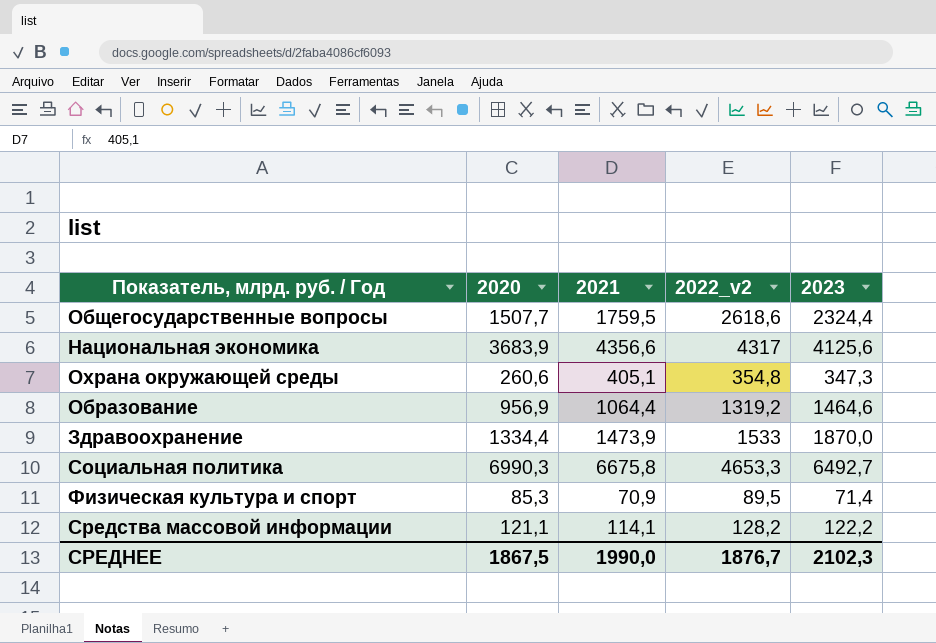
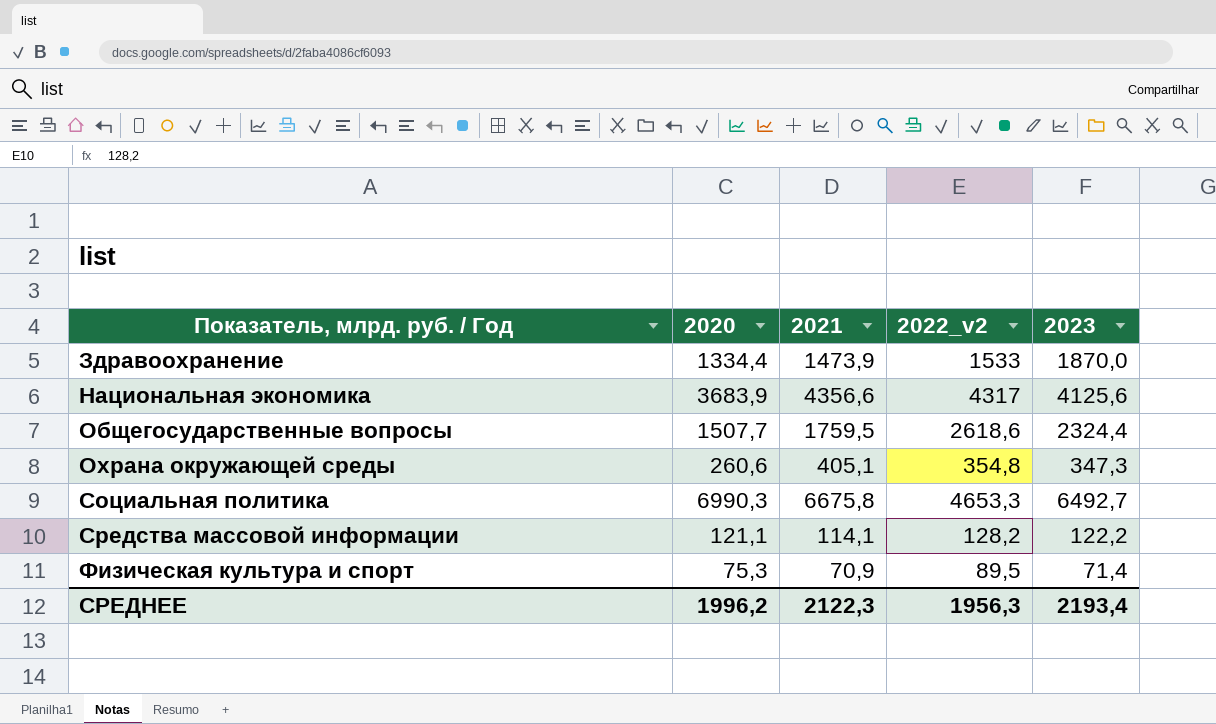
row order: none -> Показатель, млрд. руб. / Год ascending
row Образование: 956,9 | 1064,4 | 1319,2 | 1464,6 -> none
Физическая культура и спорт | 2020: 85,3 -> 75,3
СРЕДНЕЕ | 2020: 1867,5 -> 1996,2
СРЕДНЕЕ | 2021: 1990,0 -> 2122,3
СРЕДНЕЕ | 2022_v2: 1876,7 -> 1956,3
СРЕДНЕЕ | 2023: 2102,3 -> 2193,4

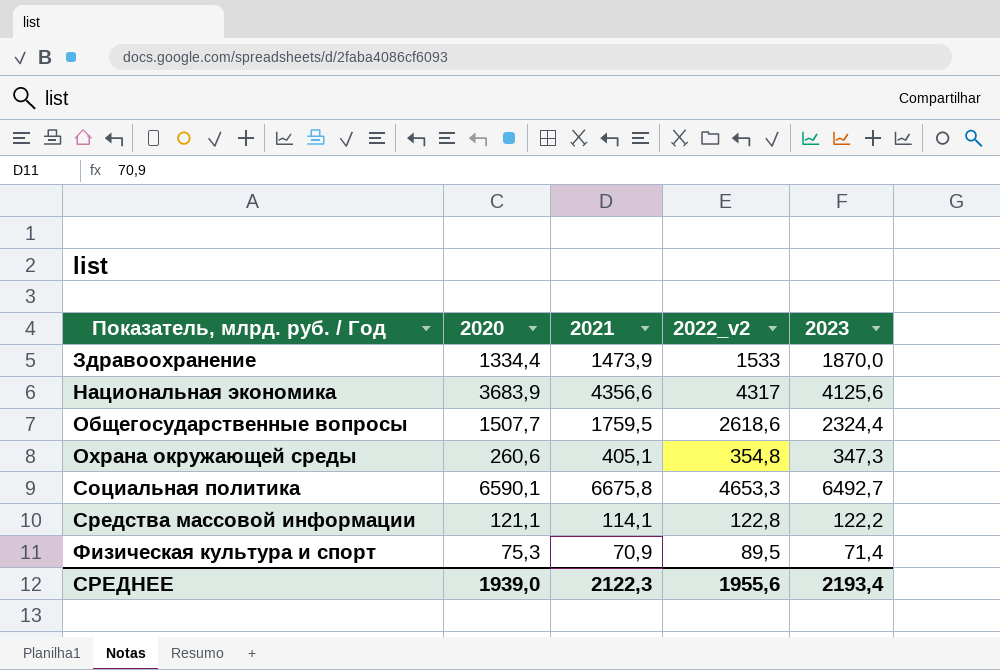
Социальная политика | 2020: 6990,3 -> 6590,1
Средства массовой информации | 2022_v2: 128,2 -> 122,8
СРЕДНЕЕ | 2020: 1996,2 -> 1939,0
СРЕДНЕЕ | 2022_v2: 1956,3 -> 1955,6

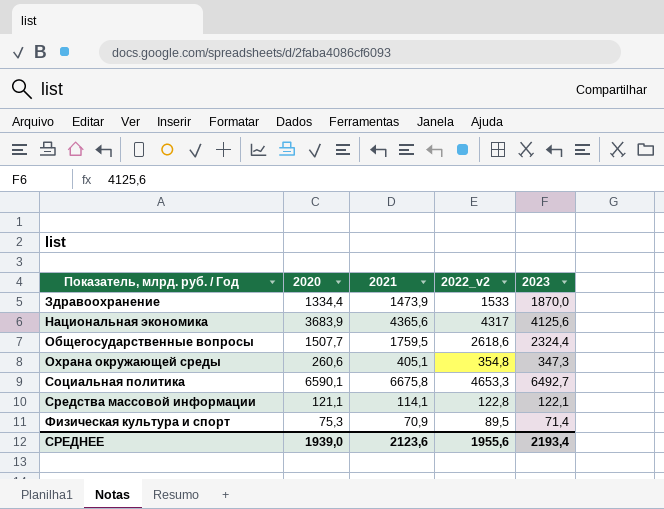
Национальная экономика | 2021: 4356,6 -> 4365,6
Средства массовой информации | 2023: 122,2 -> 122,1
СРЕДНЕЕ | 2021: 2122,3 -> 2123,6

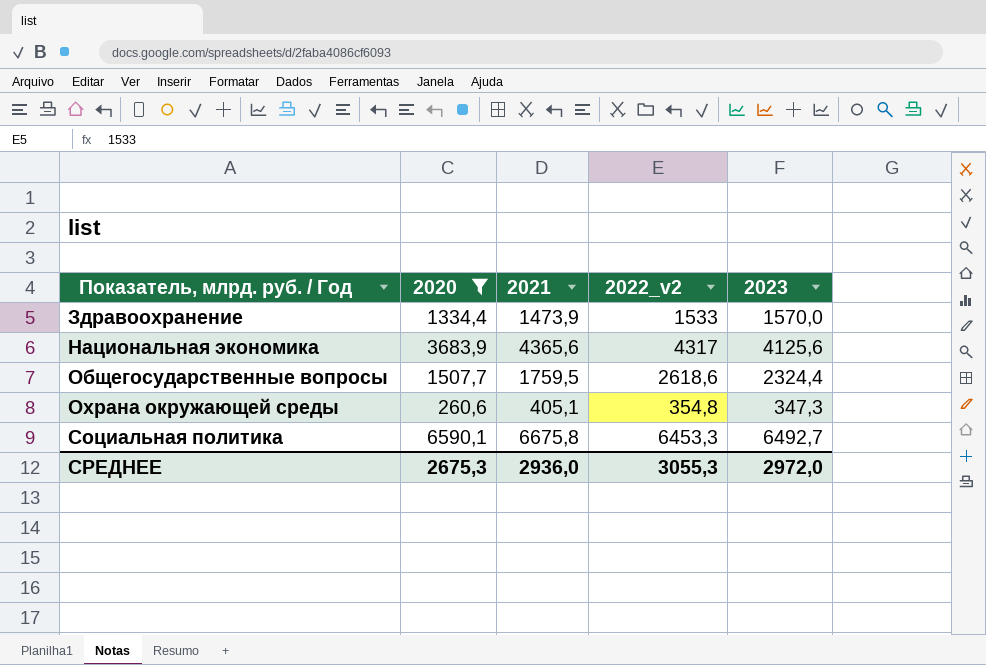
filter: none -> 2020 >= 260,6
Здравоохранение | 2023: 1870,0 -> 1570,0
Социальная политика | 2022_v2: 4653,3 -> 6453,3
СРЕДНЕЕ | 2020: 1939,0 -> 2675,3
СРЕДНЕЕ | 2021: 2123,6 -> 2936,0
СРЕДНЕЕ | 2022_v2: 1955,6 -> 3055,3
СРЕДНЕЕ | 2023: 2193,4 -> 2972,0

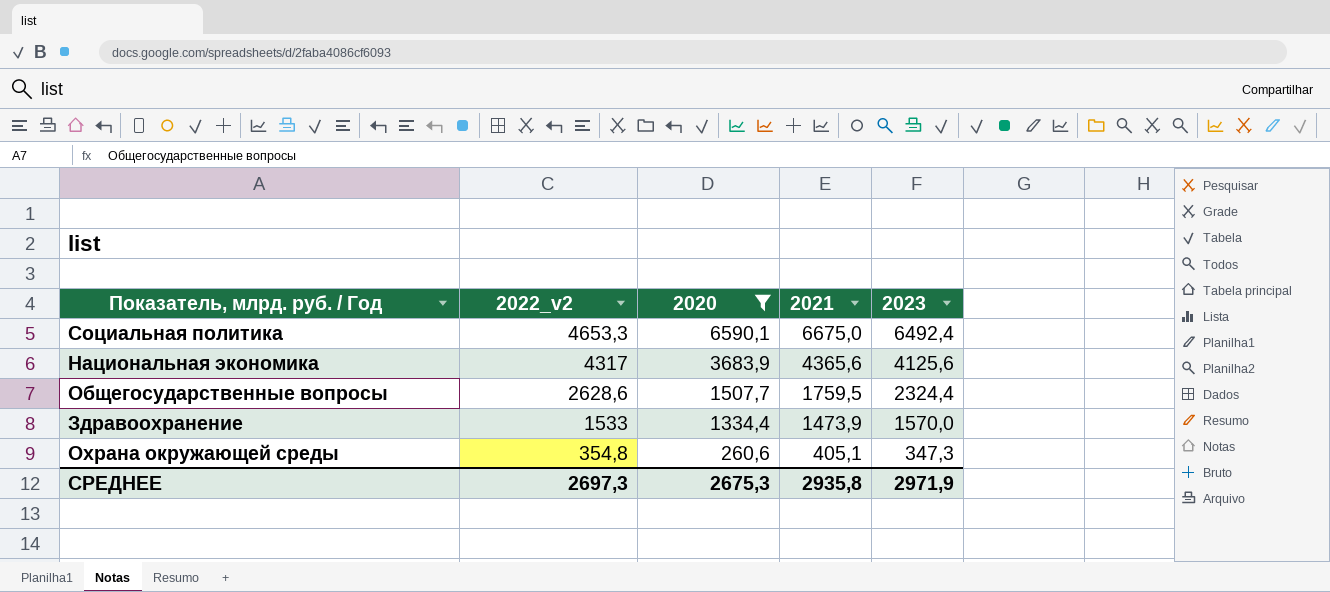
row order: Показатель, млрд. руб. / Год ascending -> 2022_v2 descending
column 2022_v2 | position: 4 -> 2
Социальная политика | 2022_v2: 6453,3 -> 4653,3
Социальная политика | 2021: 6675,8 -> 6675,0
Социальная политика | 2023: 6492,7 -> 6492,4
Общегосударственные вопросы | 2022_v2: 2618,6 -> 2628,6
СРЕДНЕЕ | 2022_v2: 3055,3 -> 2697,3
СРЕДНЕЕ | 2021: 2936,0 -> 2935,8
СРЕДНЕЕ | 2023: 2972,0 -> 2971,9

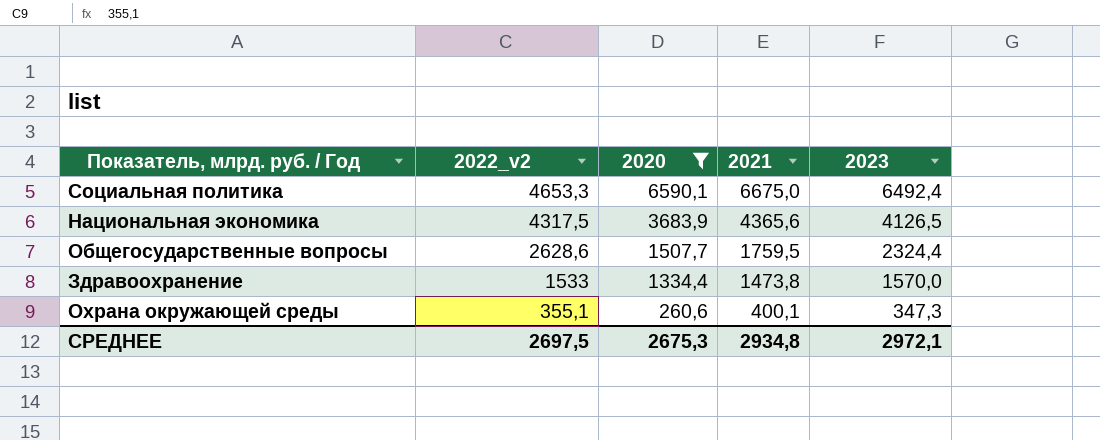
Национальная экономика | 2022_v2: 4317 -> 4317,5
Национальная экономика | 2023: 4125,6 -> 4126,5
Здравоохранение | 2021: 1473,9 -> 1473,8
Охрана окружающей среды | 2022_v2: 354,8 -> 355,1
Охрана окружающей среды | 2021: 405,1 -> 400,1
СРЕДНЕЕ | 2022_v2: 2697,3 -> 2697,5
СРЕДНЕЕ | 2021: 2935,8 -> 2934,8
СРЕДНЕЕ | 2023: 2971,9 -> 2972,1

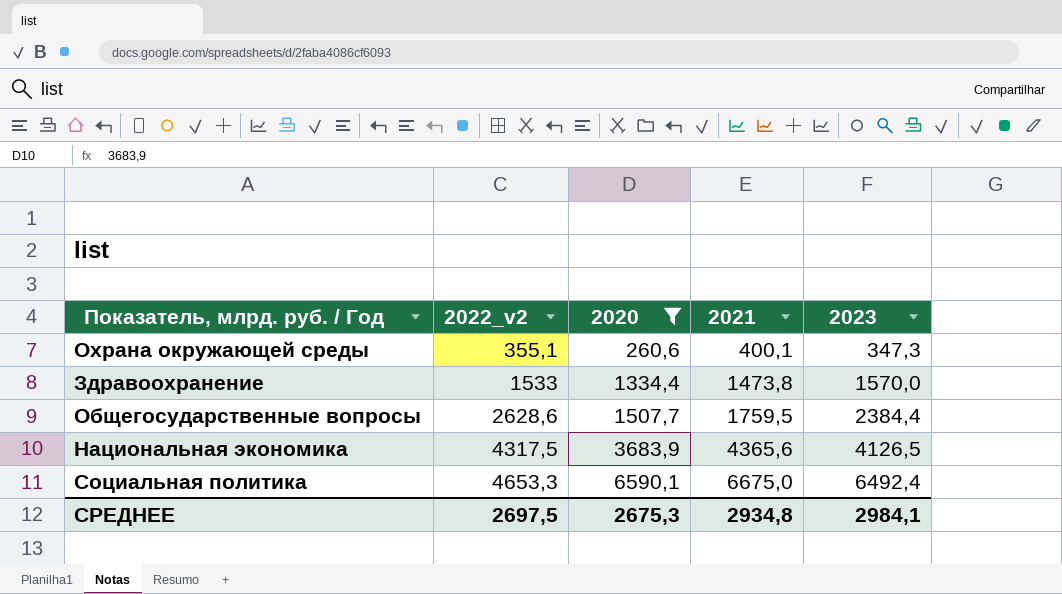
row order: 2022_v2 descending -> 2022_v2 ascending
Общегосударственные вопросы | 2023: 2324,4 -> 2384,4
СРЕДНЕЕ | 2023: 2972,1 -> 2984,1

